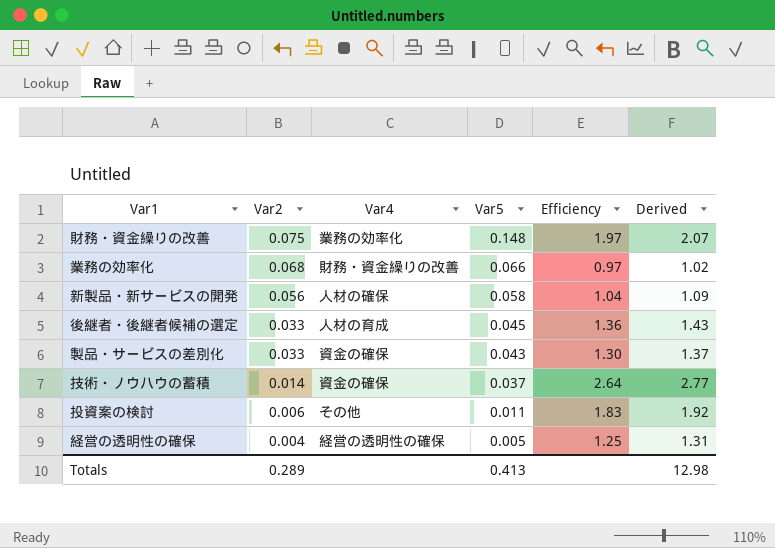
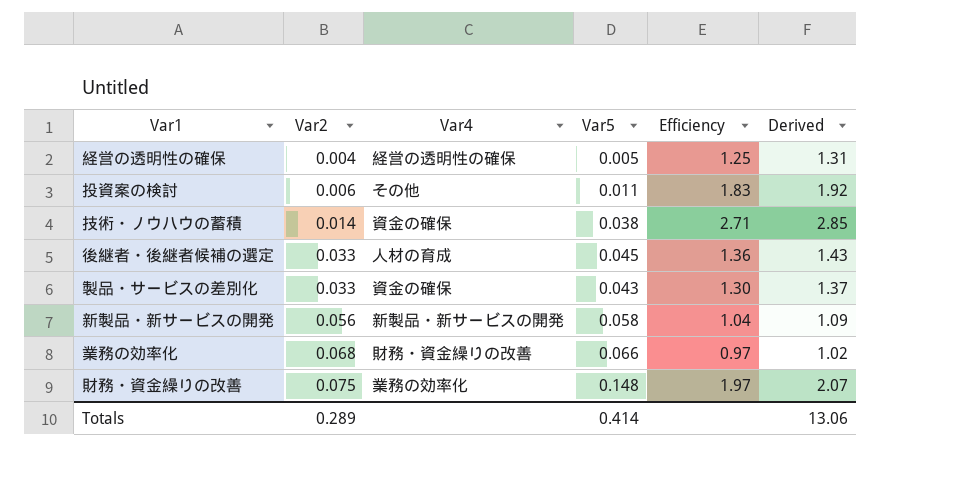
row order: Var2 descending -> Var2 ascending
技術・ノウハウの蓄積 | Var5: 0.037 -> 0.038
技術・ノウハウの蓄積 | Efficiency: 2.64 -> 2.71
技術・ノウハウの蓄積 | Derived: 2.77 -> 2.85
新製品・新サービスの開発 | Var4: 人材の確保 -> 新製品・新サービスの開発
Totals | Var5: 0.413 -> 0.414
Totals | Derived: 12.98 -> 13.06

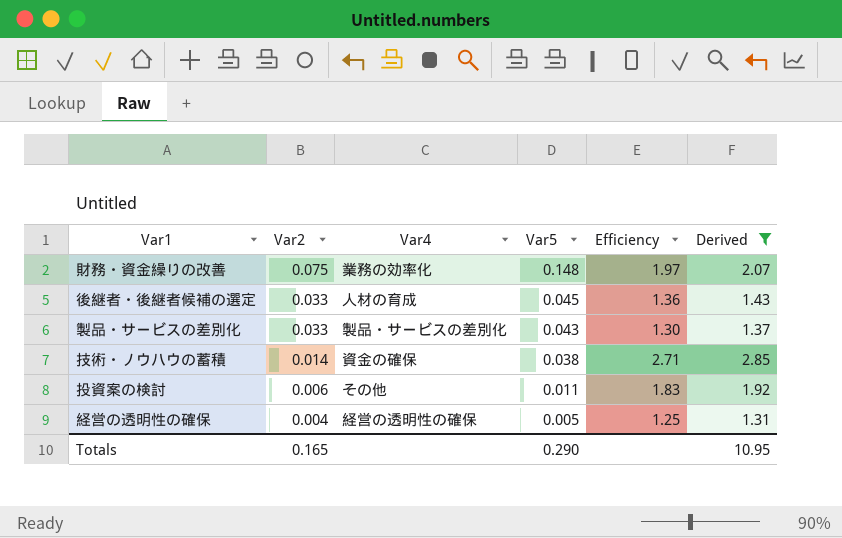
filter: none -> Derived >= 1.31
row order: Var2 ascending -> Var2 descending
製品・サービスの差別化 | Var4: 資金の確保 -> 製品・サービスの差別化
Totals | Var2: 0.289 -> 0.165
Totals | Var5: 0.414 -> 0.290
Totals | Derived: 13.06 -> 10.95

